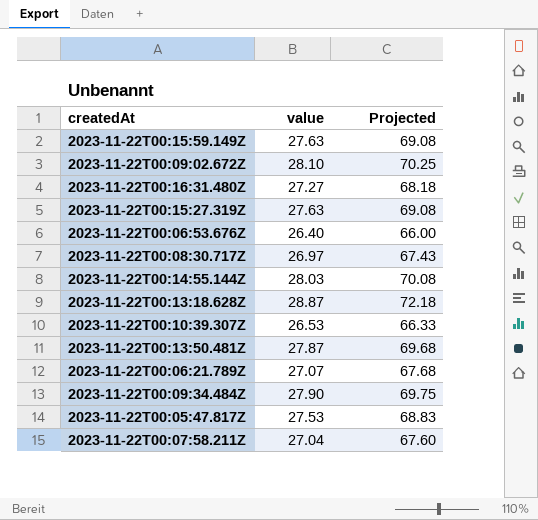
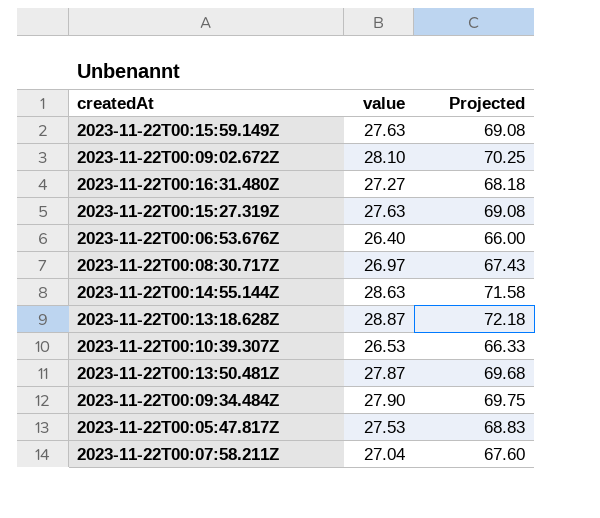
row 2023-11-22T00:06:21.789Z: 27.07 | 67.68 -> none
2023-11-22T00:14:55.144Z | value: 28.03 -> 28.63
2023-11-22T00:14:55.144Z | Projected: 70.08 -> 71.58

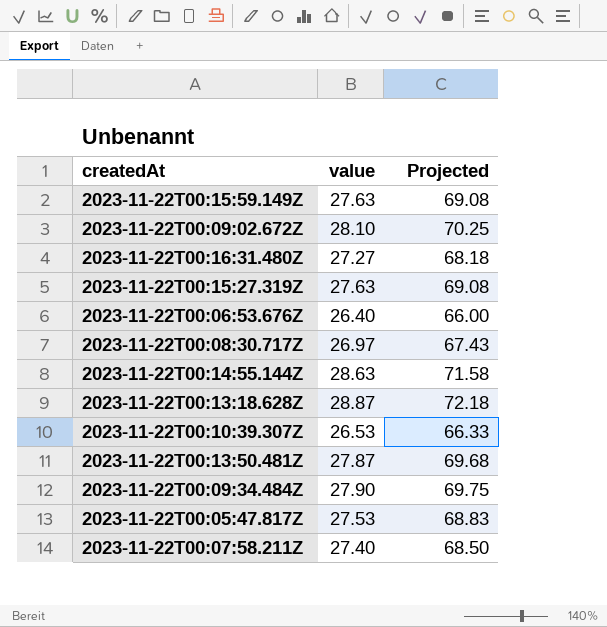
2023-11-22T00:07:58.211Z | value: 27.04 -> 27.40
2023-11-22T00:07:58.211Z | Projected: 67.60 -> 68.50

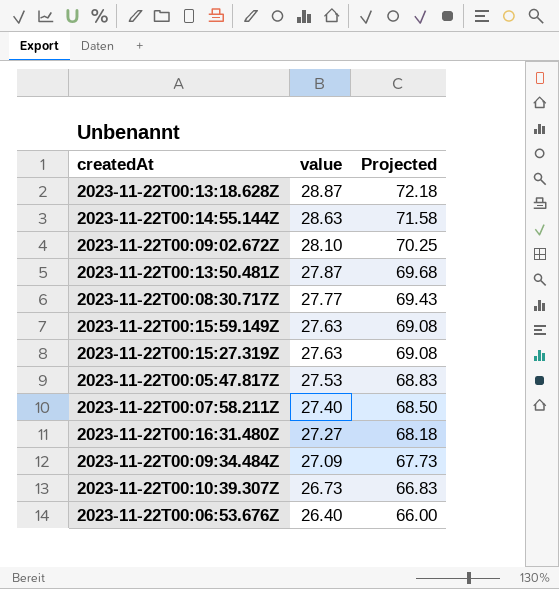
row order: none -> value descending
2023-11-22T00:08:30.717Z | value: 26.97 -> 27.77
2023-11-22T00:08:30.717Z | Projected: 67.43 -> 69.43
2023-11-22T00:09:34.484Z | value: 27.90 -> 27.09
2023-11-22T00:09:34.484Z | Projected: 69.75 -> 67.73
2023-11-22T00:10:39.307Z | value: 26.53 -> 26.73
2023-11-22T00:10:39.307Z | Projected: 66.33 -> 66.83

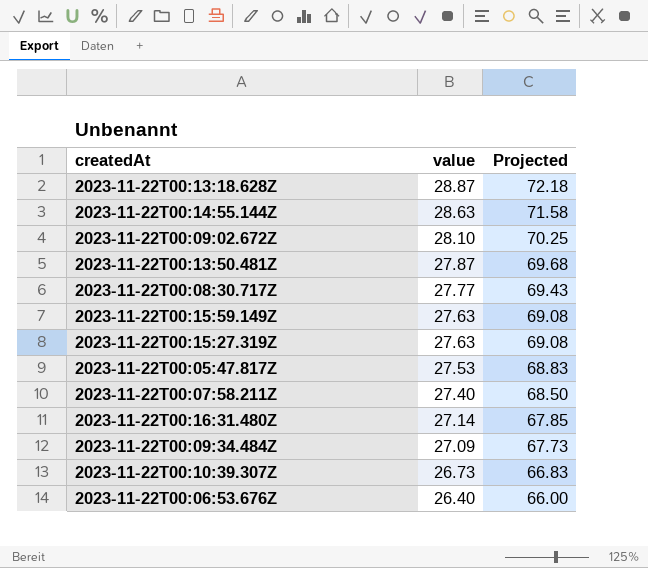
2023-11-22T00:16:31.480Z | value: 27.27 -> 27.14
2023-11-22T00:16:31.480Z | Projected: 68.18 -> 67.85

